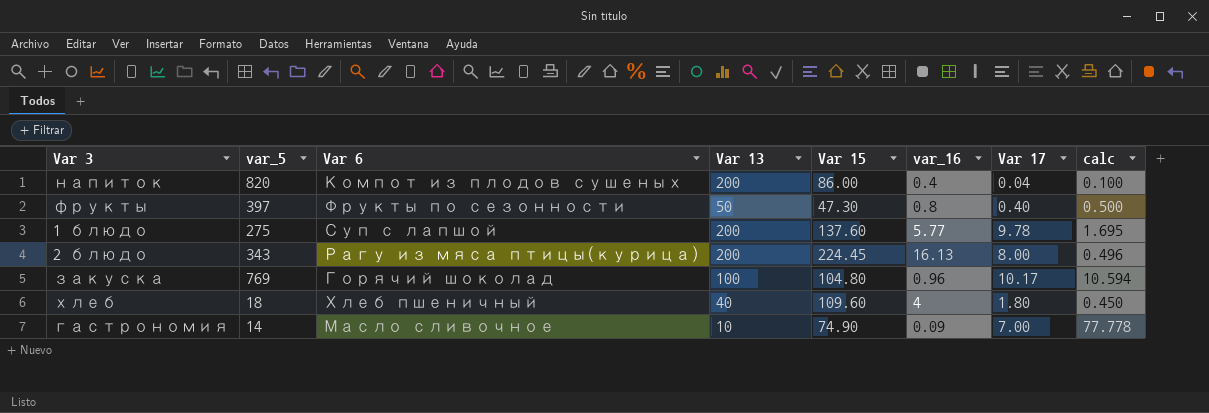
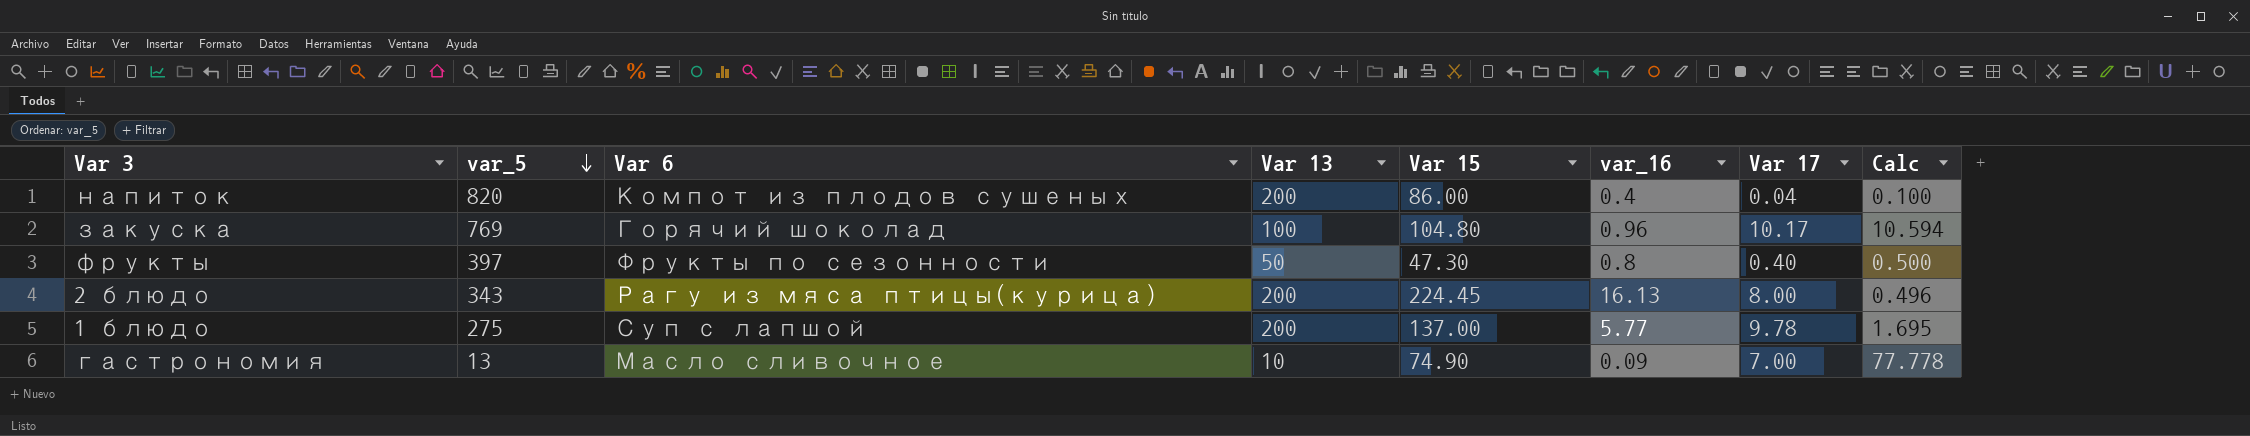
row order: none -> var_5 descending
column name: calc -> Calc
row хлеб: 18 | Хлеб пшеничный | 40 | 109.60 | 4 | 1.80 | 0.450 -> none
1 блюдо | Var 15: 137.60 -> 137.00
гастрономия | var_5: 14 -> 13

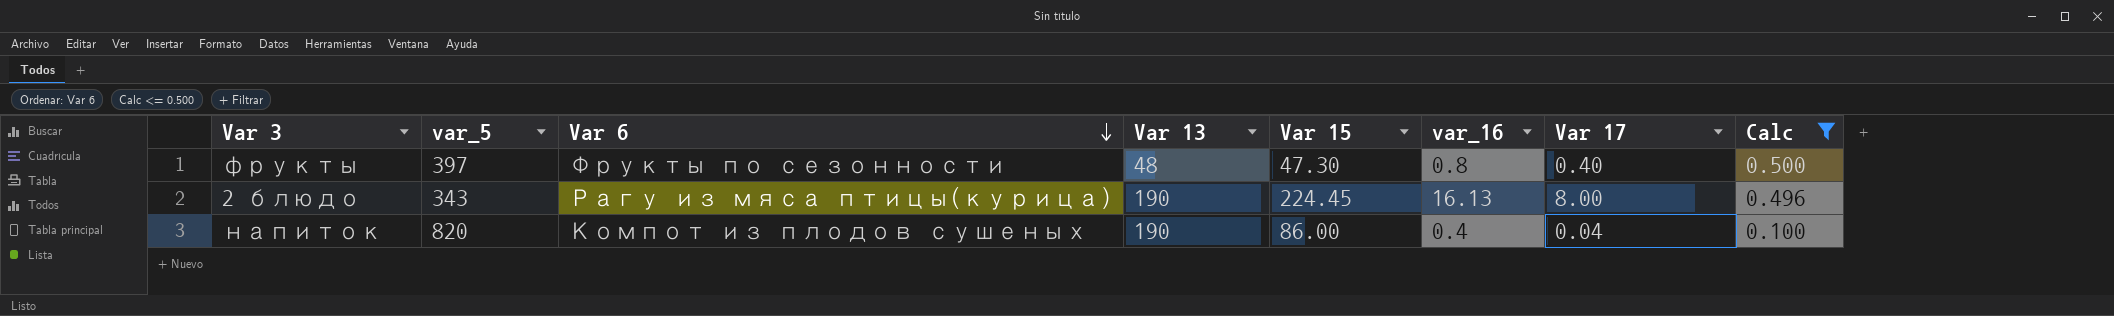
filter: none -> Calc <= 0.500
row order: var_5 descending -> Var 6 descending
фрукты | Var 13: 50 -> 48
2 блюдо | Var 13: 200 -> 190
напиток | Var 13: 200 -> 190

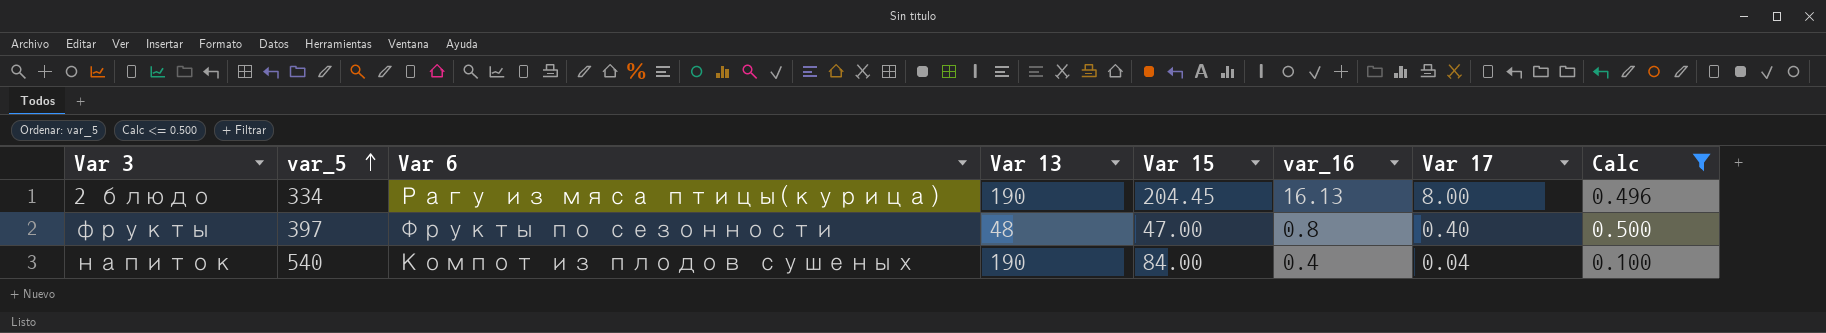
row order: Var 6 descending -> var_5 ascending
2 блюдо | var_5: 343 -> 334
2 блюдо | Var 15: 224.45 -> 204.45
фрукты | Var 15: 47.30 -> 47.00
напиток | var_5: 820 -> 540
напиток | Var 15: 86.00 -> 84.00

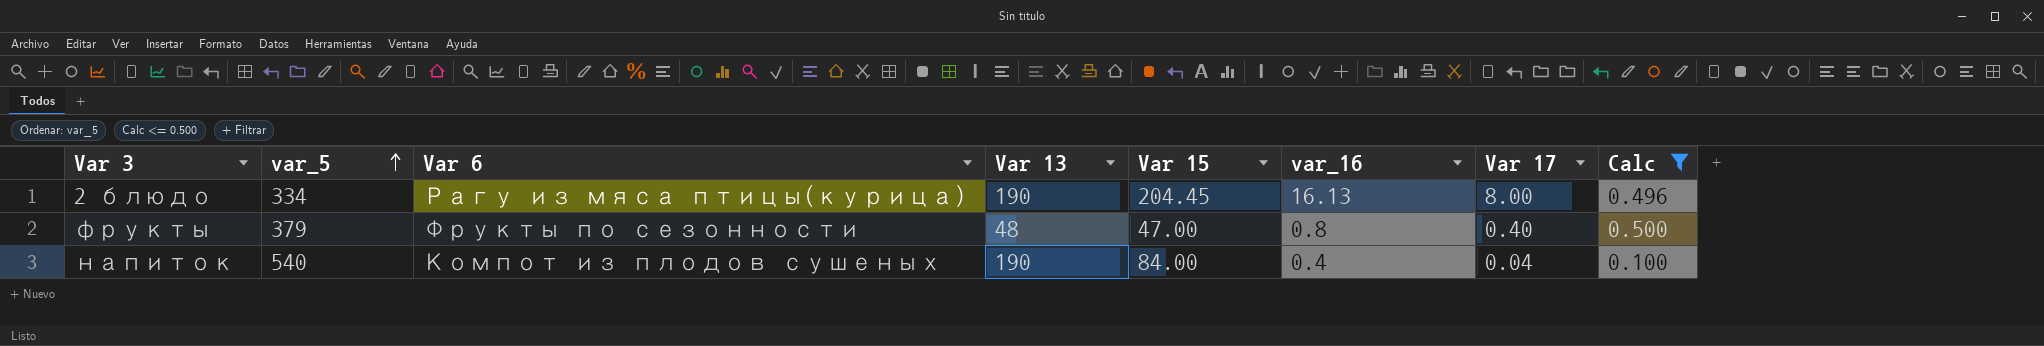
фрукты | var_5: 397 -> 379

